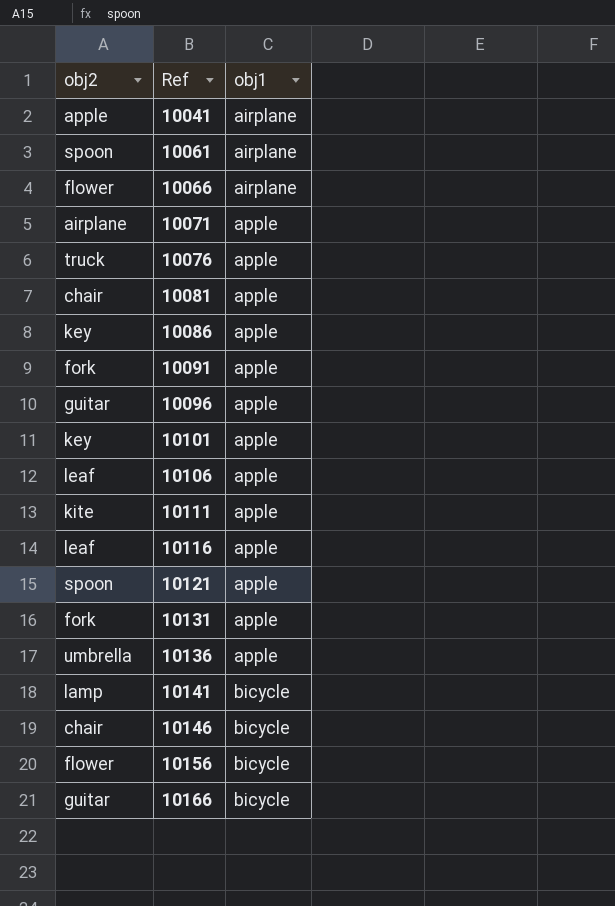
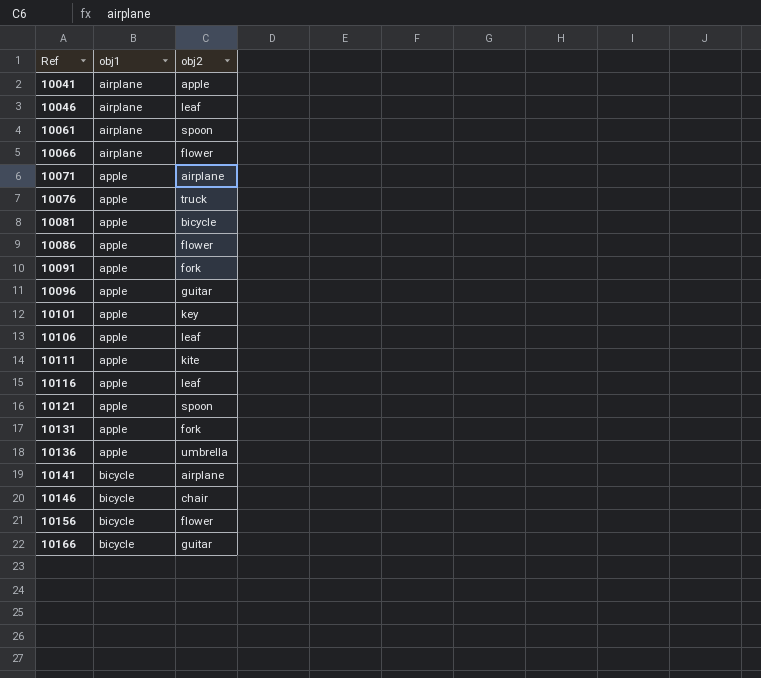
column obj2 | position: 1 -> 3
row 10046: none -> airplane | leaf
10081 | obj2: chair -> bicycle
10086 | obj2: key -> flower
10141 | obj2: lamp -> airplane

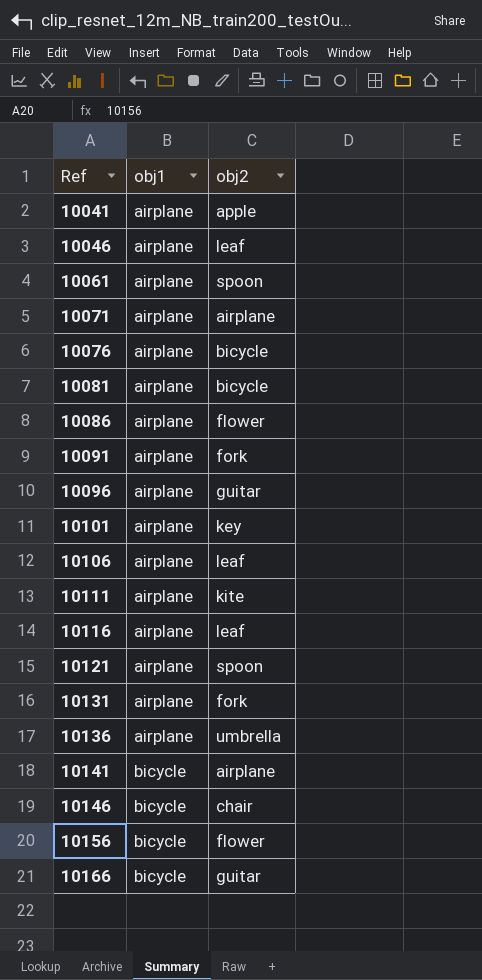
row 10066: airplane | flower -> none
10071 | obj1: apple -> airplane
10076 | obj1: apple -> airplane
10076 | obj2: truck -> bicycle
10081 | obj1: apple -> airplane
10086 | obj1: apple -> airplane
10091 | obj1: apple -> airplane
10096 | obj1: apple -> airplane
10101 | obj1: apple -> airplane
10106 | obj1: apple -> airplane
10111 | obj1: apple -> airplane
10116 | obj1: apple -> airplane
10121 | obj1: apple -> airplane
10131 | obj1: apple -> airplane
10136 | obj1: apple -> airplane

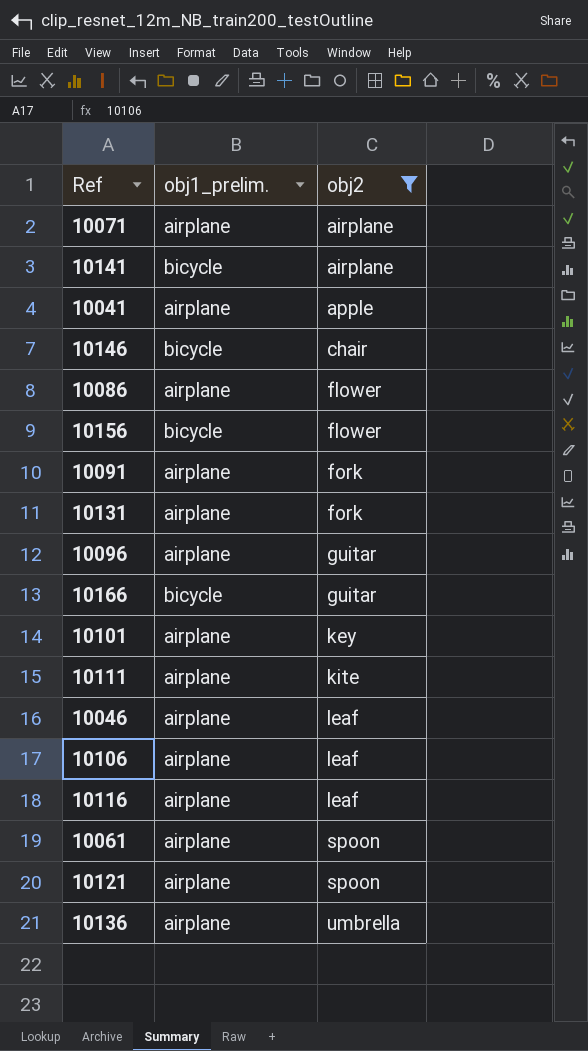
filter: none -> obj2 != bicycle
row order: Ref ascending -> obj2 ascending
column name: obj1 -> obj1_prelim.

